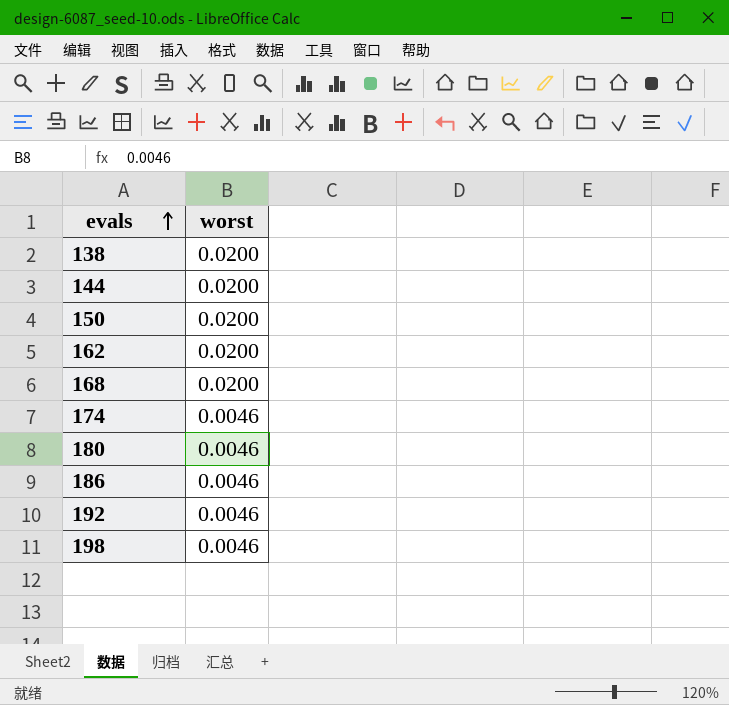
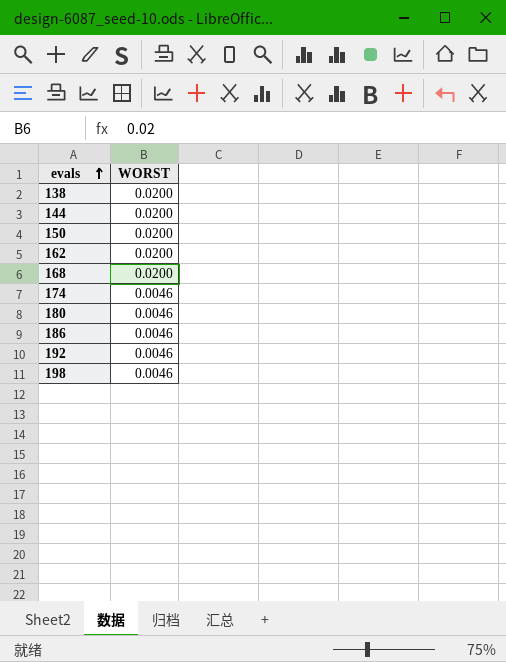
column name: worst -> WORST

